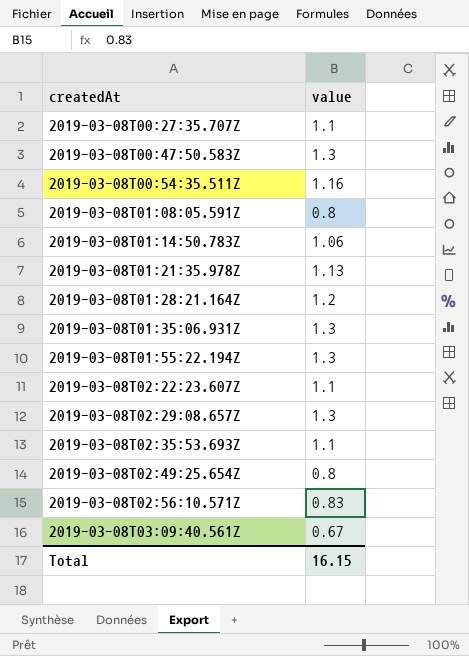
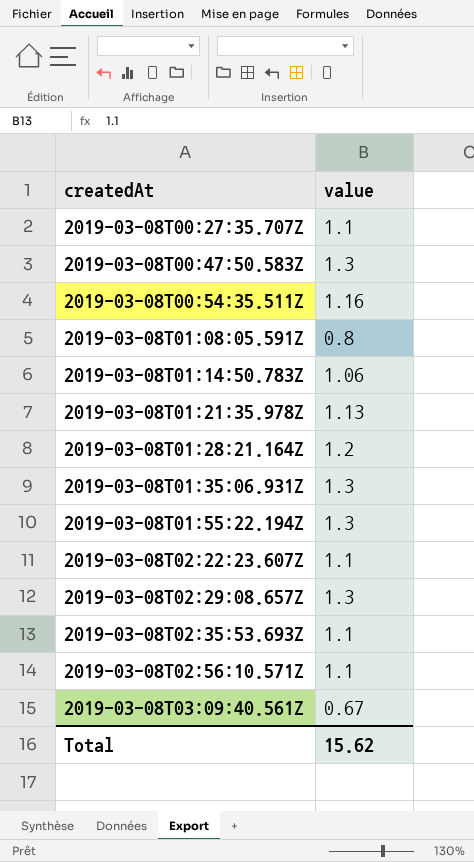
row 2019-03-08T02:49:25.654Z: 0.8 -> none
2019-03-08T02:56:10.571Z | value: 0.83 -> 1.1
Total | value: 16.15 -> 15.62

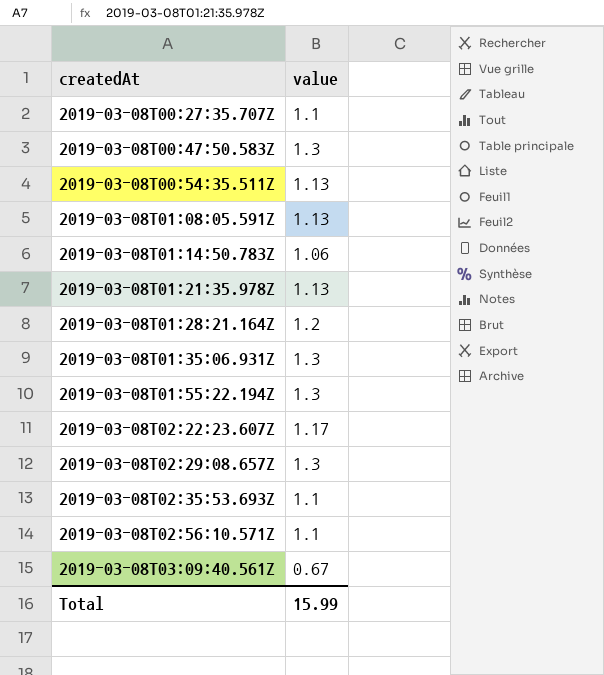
2019-03-08T00:54:35.511Z | value: 1.16 -> 1.13
2019-03-08T01:08:05.591Z | value: 0.8 -> 1.13
2019-03-08T02:22:23.607Z | value: 1.1 -> 1.17
Total | value: 15.62 -> 15.99

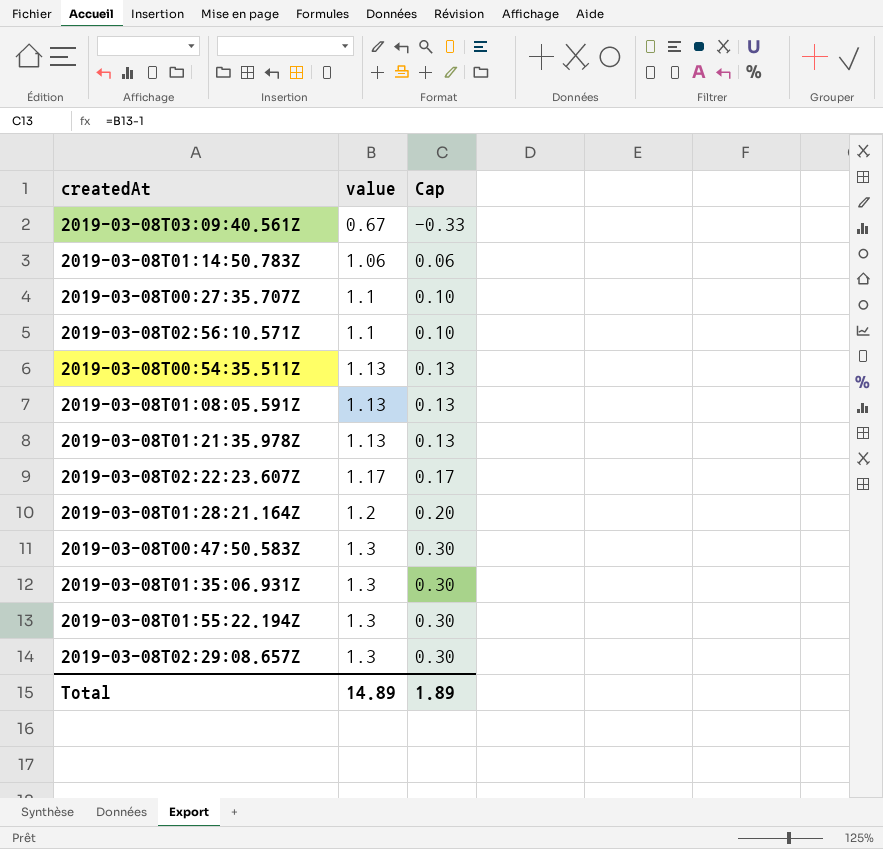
row order: createdAt ascending -> value ascending
column Cap | formula: none -> [value] - 1
row 2019-03-08T02:35:53.693Z: 1.1 -> none
Total | value: 15.99 -> 14.89

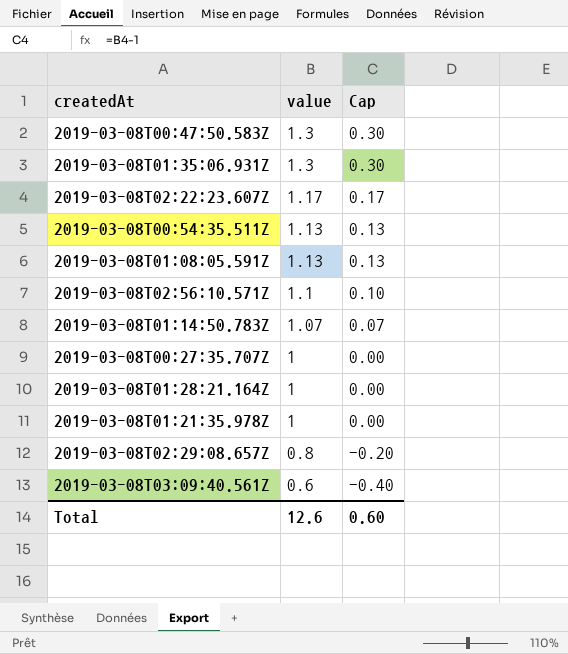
row order: value ascending -> value descending
row 2019-03-08T01:55:22.194Z: 1.3 | 0.30 -> none
2019-03-08T01:14:50.783Z | value: 1.06 -> 1.07
2019-03-08T01:14:50.783Z | Cap: 0.06 -> 0.07
2019-03-08T00:27:35.707Z | value: 1.1 -> 1
2019-03-08T00:27:35.707Z | Cap: 0.10 -> 0.00
2019-03-08T01:28:21.164Z | value: 1.2 -> 1
2019-03-08T01:28:21.164Z | Cap: 0.20 -> 0.00
2019-03-08T01:21:35.978Z | value: 1.13 -> 1
2019-03-08T01:21:35.978Z | Cap: 0.13 -> 0.00
2019-03-08T02:29:08.657Z | value: 1.3 -> 0.8
2019-03-08T02:29:08.657Z | Cap: 0.30 -> -0.20
2019-03-08T03:09:40.561Z | value: 0.67 -> 0.6
2019-03-08T03:09:40.561Z | Cap: -0.33 -> -0.40
Total | value: 14.89 -> 12.6
Total | Cap: 1.89 -> 0.60

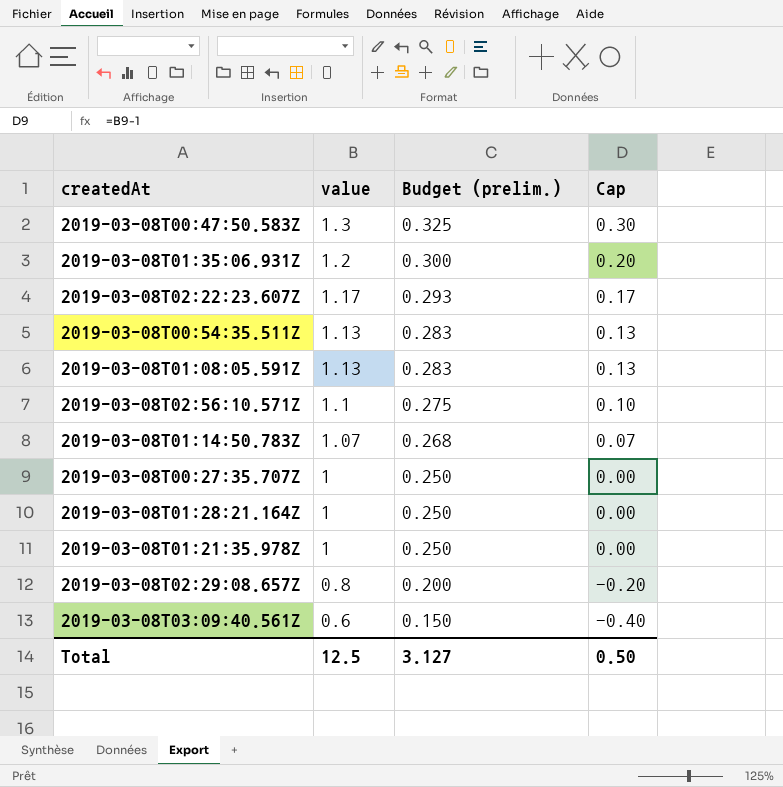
column Budget (prelim.) | formula: none -> [value] * 0.25
2019-03-08T01:35:06.931Z | value: 1.3 -> 1.2
2019-03-08T01:35:06.931Z | Cap: 0.30 -> 0.20
Total | value: 12.6 -> 12.5
Total | Cap: 0.60 -> 0.50

